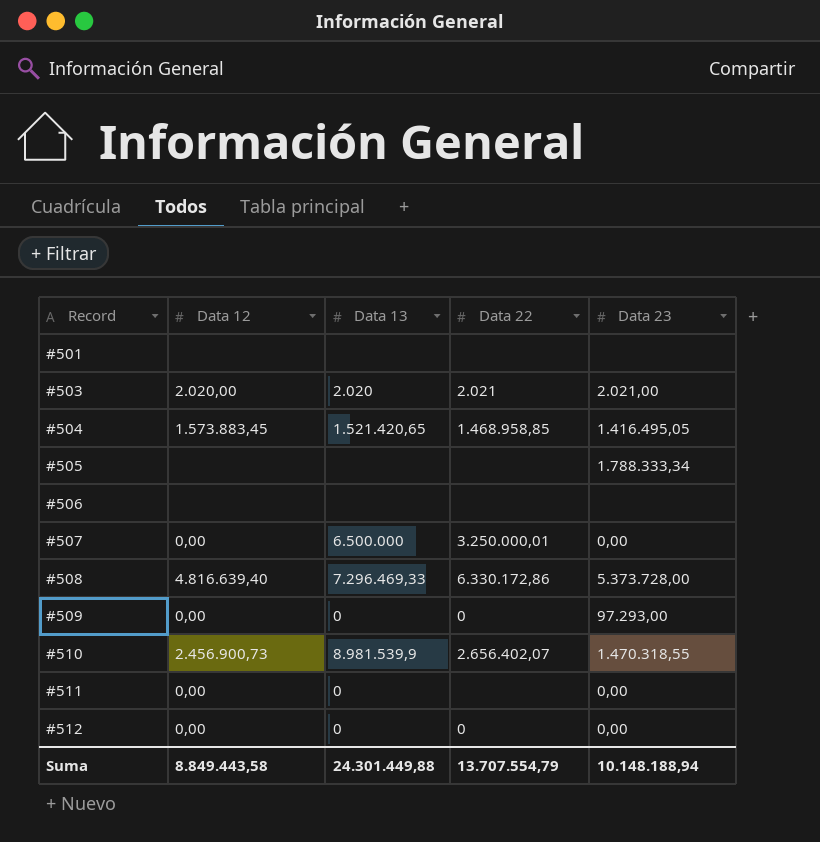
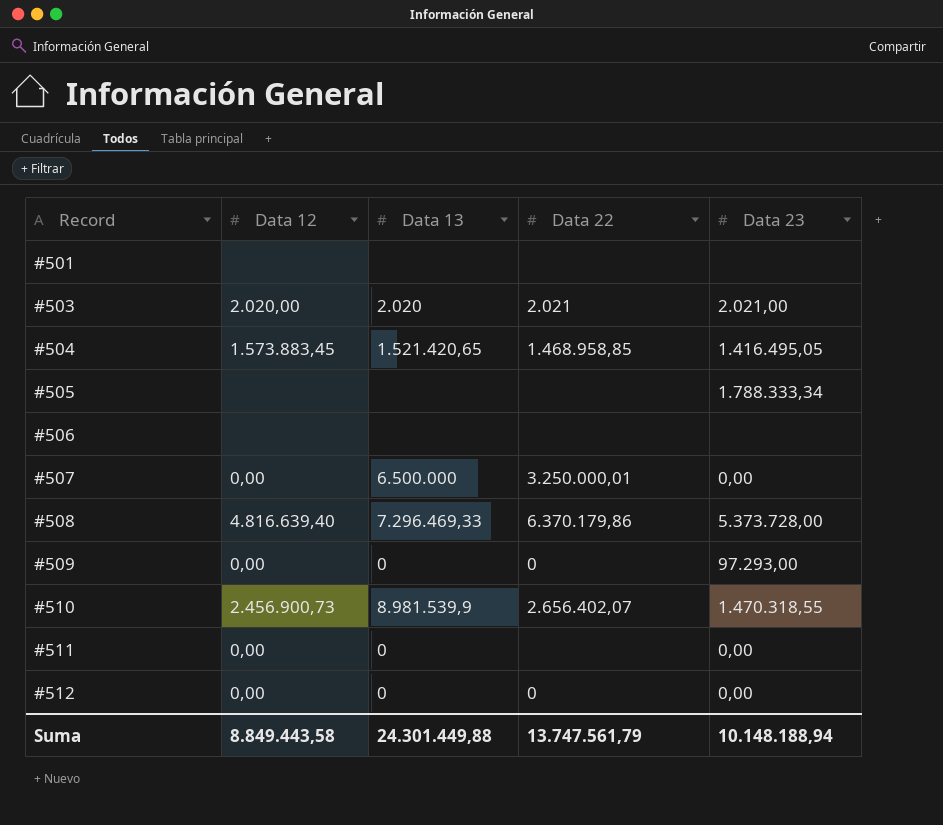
#508 | Data 22: 6.330.172,86 -> 6.370.179,86
Suma | Data 22: 13.707.554,79 -> 13.747.561,79

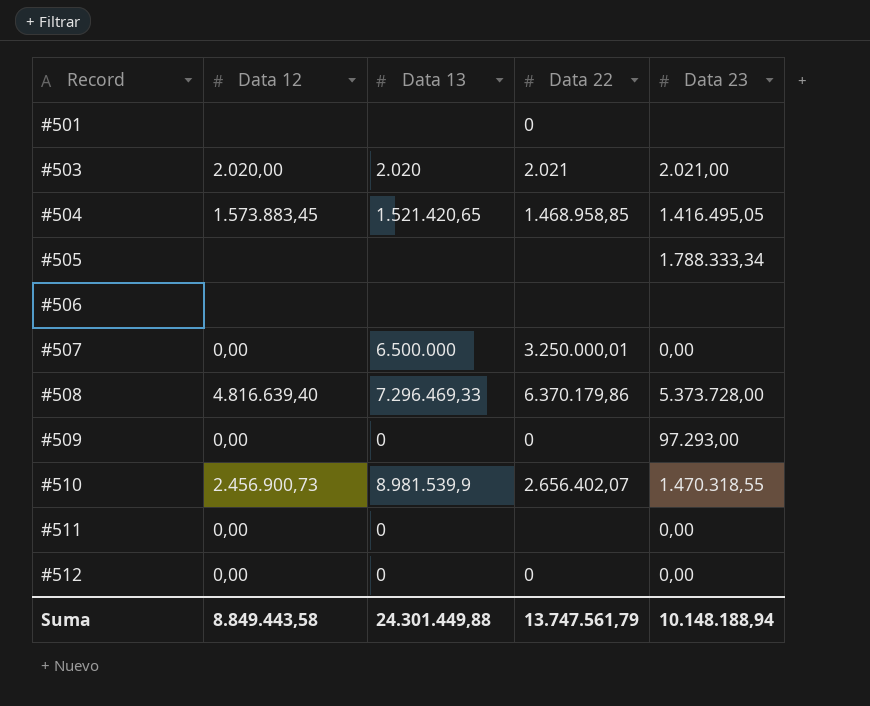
#501 | Data 22: none -> 0

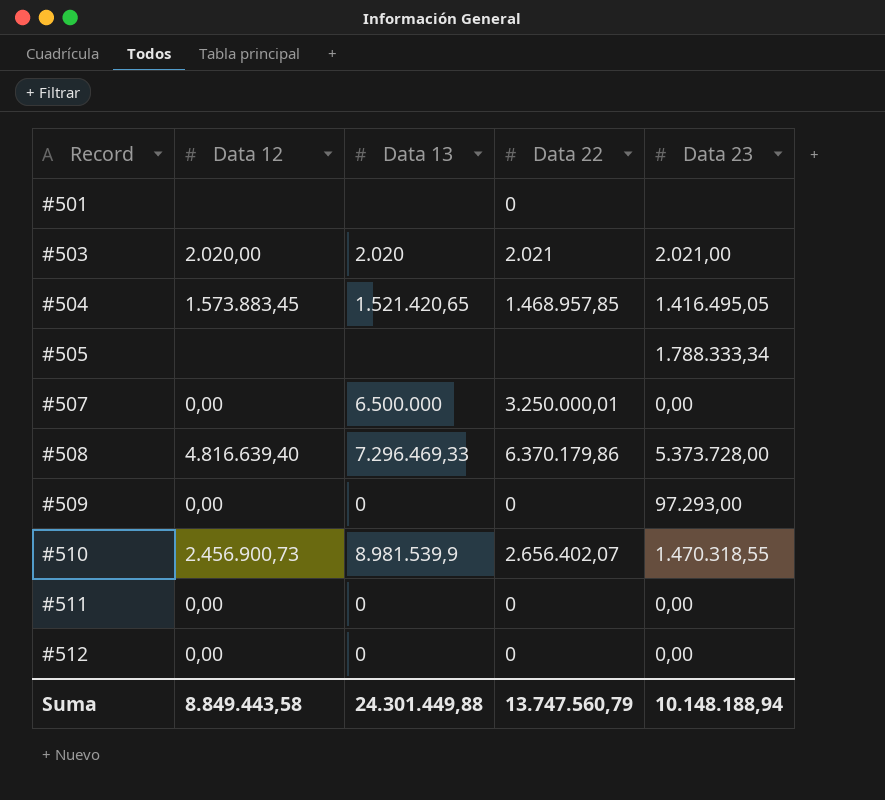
row #506: none | none | none | none -> none
#504 | Data 22: 1.468.958,85 -> 1.468.957,85
#511 | Data 22: none -> 0
Suma | Data 22: 13.747.561,79 -> 13.747.560,79

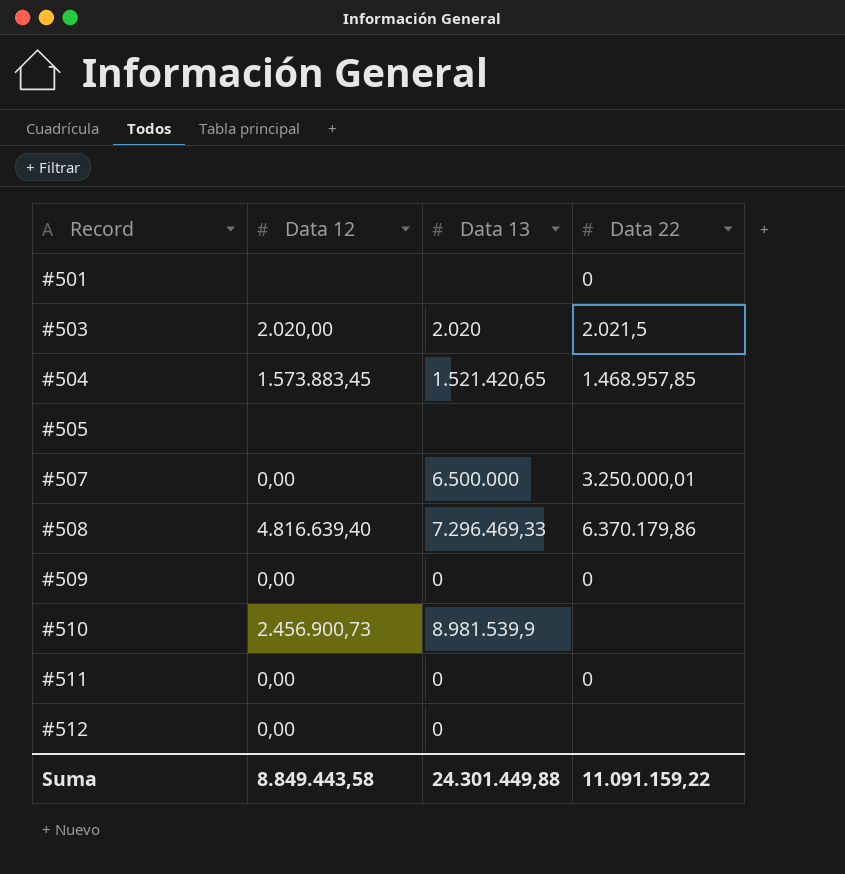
column Data 23 | position: 5 -> none
#503 | Data 22: 2.021 -> 2.021,5
#510 | Data 22: 2.656.402,07 -> none
#512 | Data 22: 0 -> none
Suma | Data 22: 13.747.560,79 -> 11.091.159,22

